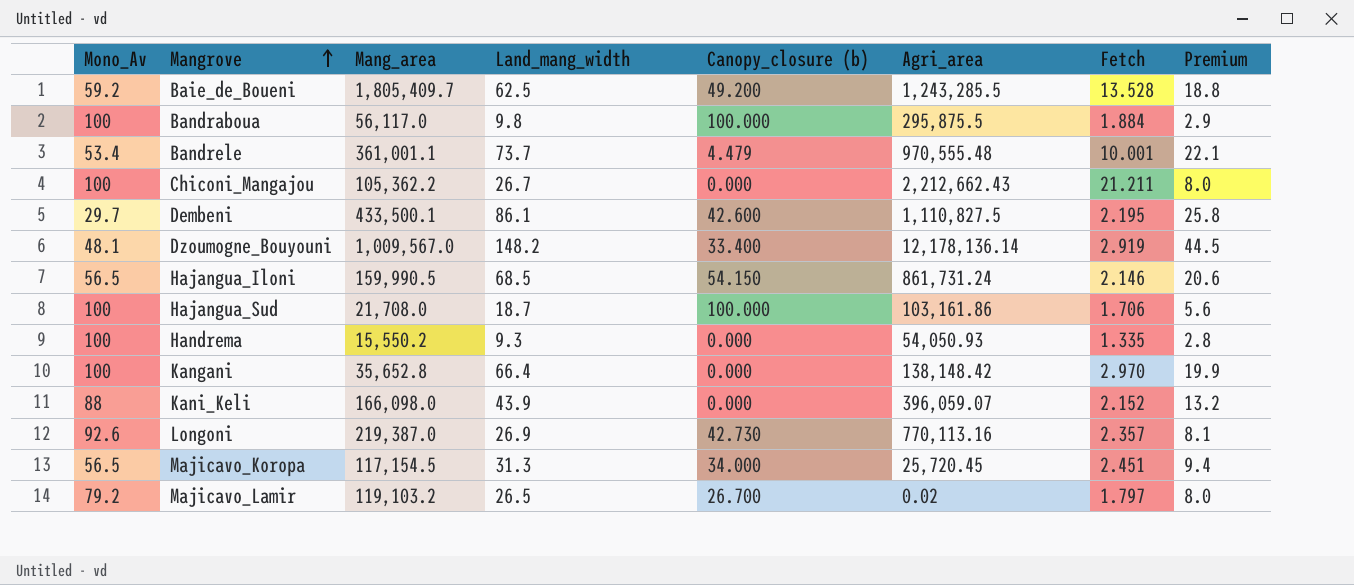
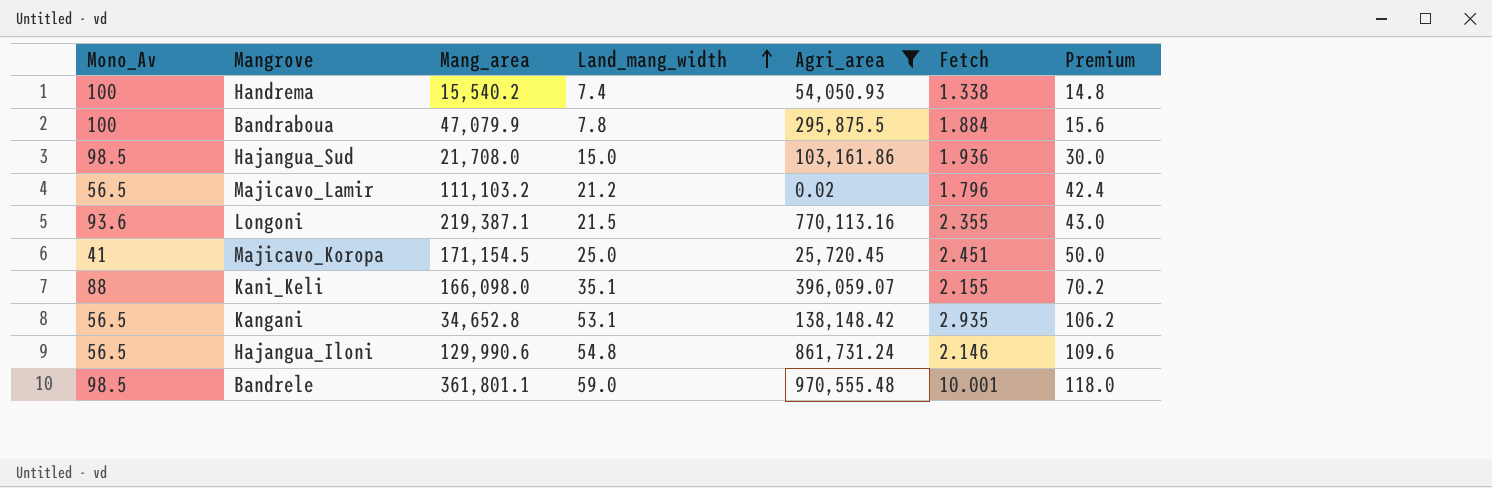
filter: none -> Agri_area <= 970,555.48
row order: Mangrove ascending -> Land_mang_width ascending
column Canopy_closure (b) | position: 5 -> none
column Premium | formula: [Land_mang_width] * 0.3 -> [Land_mang_width] * 2
Handrema | Mang_area: 15,550.2 -> 15,540.2
Handrema | Land_mang_width: 9.3 -> 7.4
Handrema | Fetch: 1.335 -> 1.338
Bandraboua | Mang_area: 56,117.0 -> 47,079.9
Bandraboua | Land_mang_width: 9.8 -> 7.8
Hajangua_Sud | Mono_Av: 100 -> 98.5
Hajangua_Sud | Land_mang_width: 18.7 -> 15.0
Hajangua_Sud | Fetch: 1.706 -> 1.936
Majicavo_Lamir | Mono_Av: 79.2 -> 56.5
Majicavo_Lamir | Mang_area: 119,103.2 -> 111,103.2
Majicavo_Lamir | Land_mang_width: 26.5 -> 21.2
Majicavo_Lamir | Fetch: 1.797 -> 1.796
Longoni | Mono_Av: 92.6 -> 93.6
Longoni | Mang_area: 219,387.0 -> 219,387.1
Longoni | Land_mang_width: 26.9 -> 21.5
Longoni | Fetch: 2.357 -> 2.355
Majicavo_Koropa | Mono_Av: 56.5 -> 41
Majicavo_Koropa | Mang_area: 117,154.5 -> 171,154.5
Majicavo_Koropa | Land_mang_width: 31.3 -> 25.0
Kani_Keli | Land_mang_width: 43.9 -> 35.1
Kani_Keli | Fetch: 2.152 -> 2.155
Kangani | Mono_Av: 100 -> 56.5
Kangani | Mang_area: 35,652.8 -> 34,652.8
Kangani | Land_mang_width: 66.4 -> 53.1
Kangani | Fetch: 2.970 -> 2.935
Hajangua_Iloni | Mang_area: 159,990.5 -> 129,990.6
Hajangua_Iloni | Land_mang_width: 68.5 -> 54.8
Bandrele | Mono_Av: 53.4 -> 98.5
Bandrele | Mang_area: 361,001.1 -> 361,801.1
Bandrele | Land_mang_width: 73.7 -> 59.0

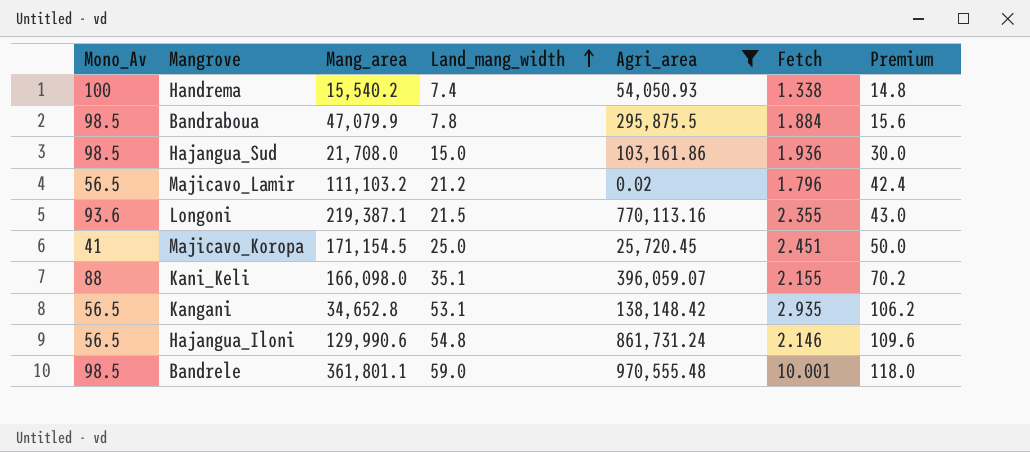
Bandraboua | Mono_Av: 100 -> 98.5

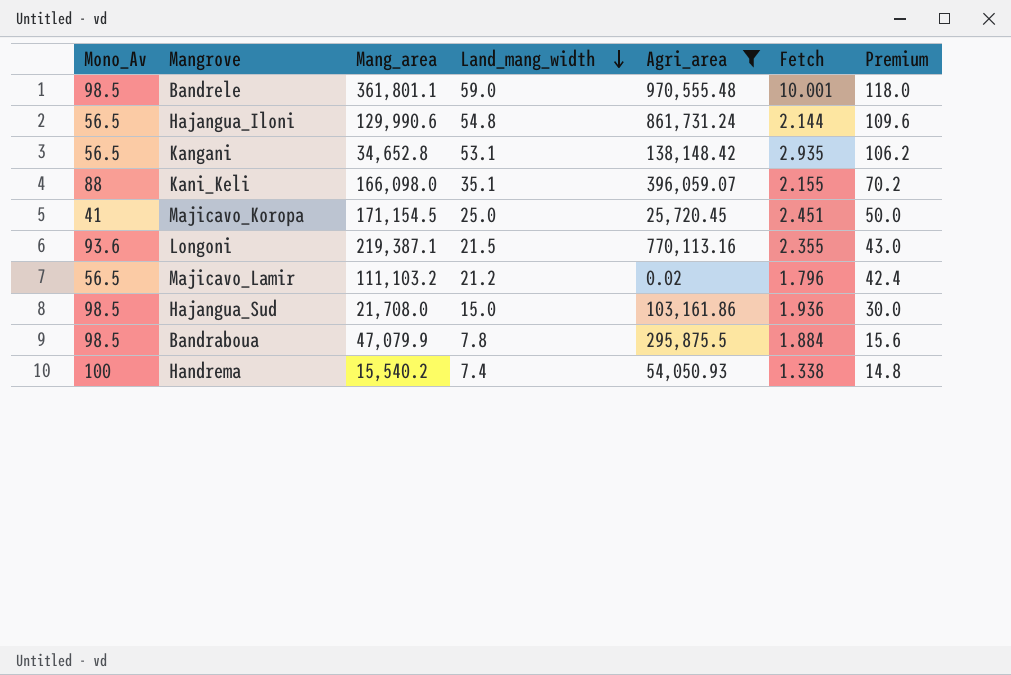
row order: Land_mang_width ascending -> Land_mang_width descending
Hajangua_Iloni | Fetch: 2.146 -> 2.144

